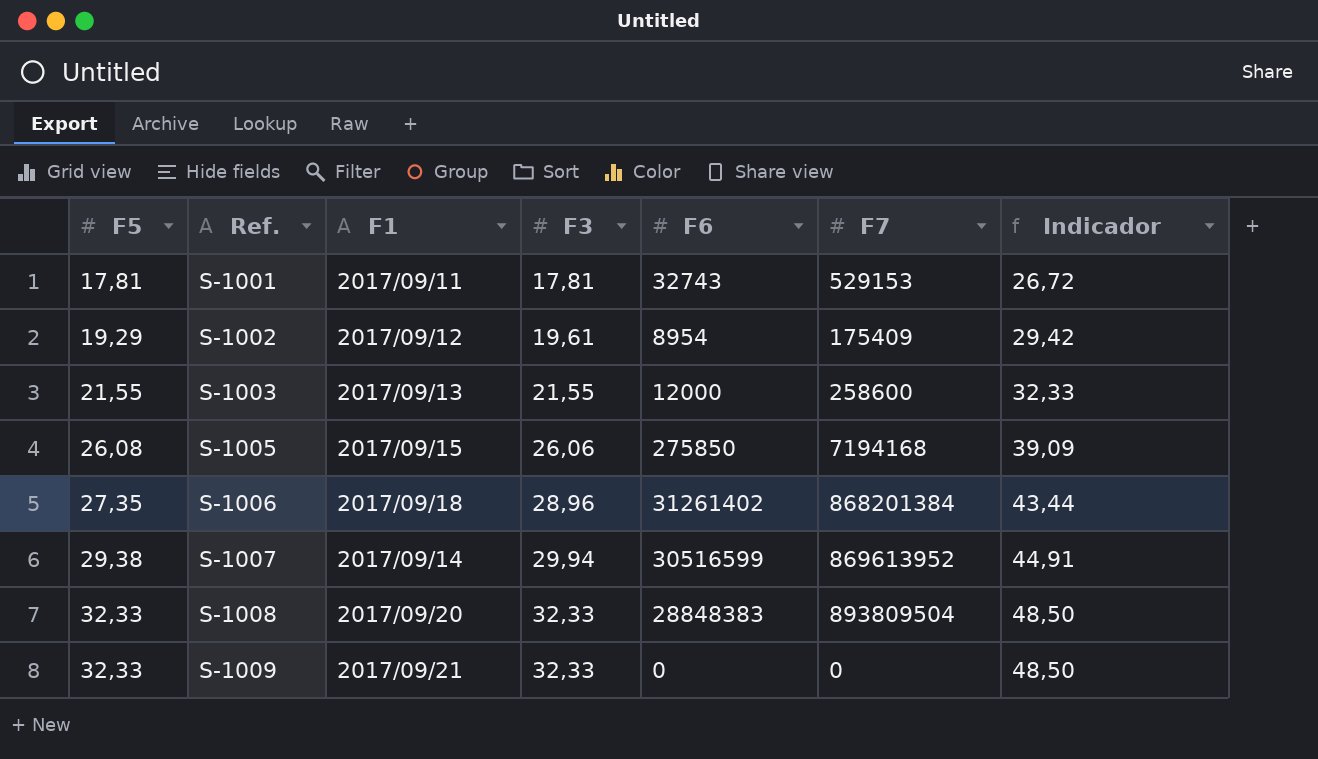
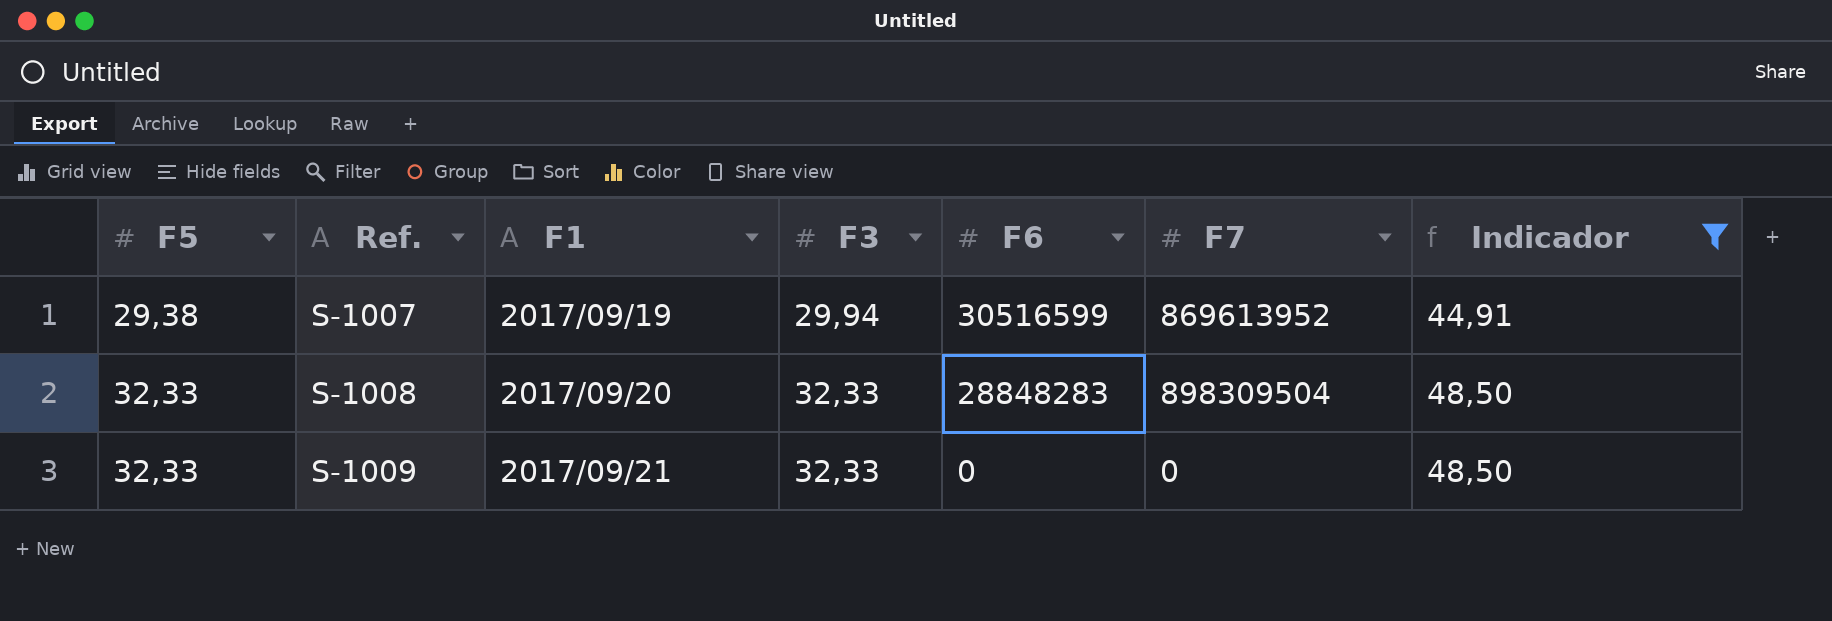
filter: none -> Indicador >= 44,91
S-1007 | F1: 2017/09/14 -> 2017/09/19
S-1008 | F6: 28848383 -> 28848283
S-1008 | F7: 893809504 -> 898309504

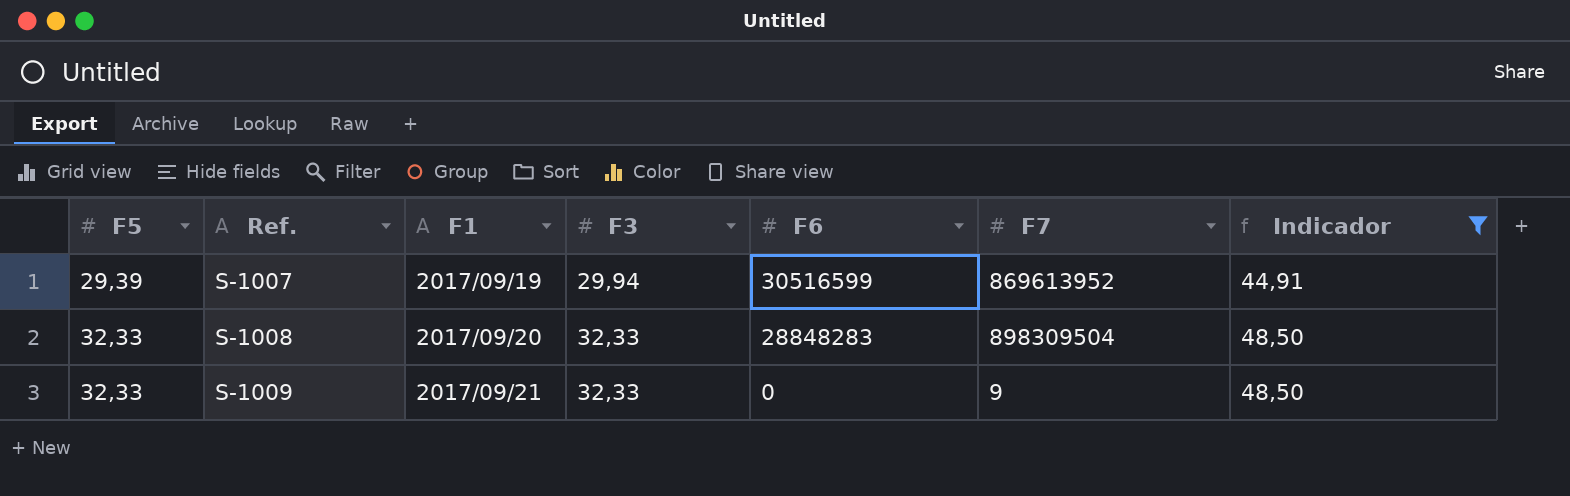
S-1007 | F5: 29,38 -> 29,39
S-1009 | F7: 0 -> 9

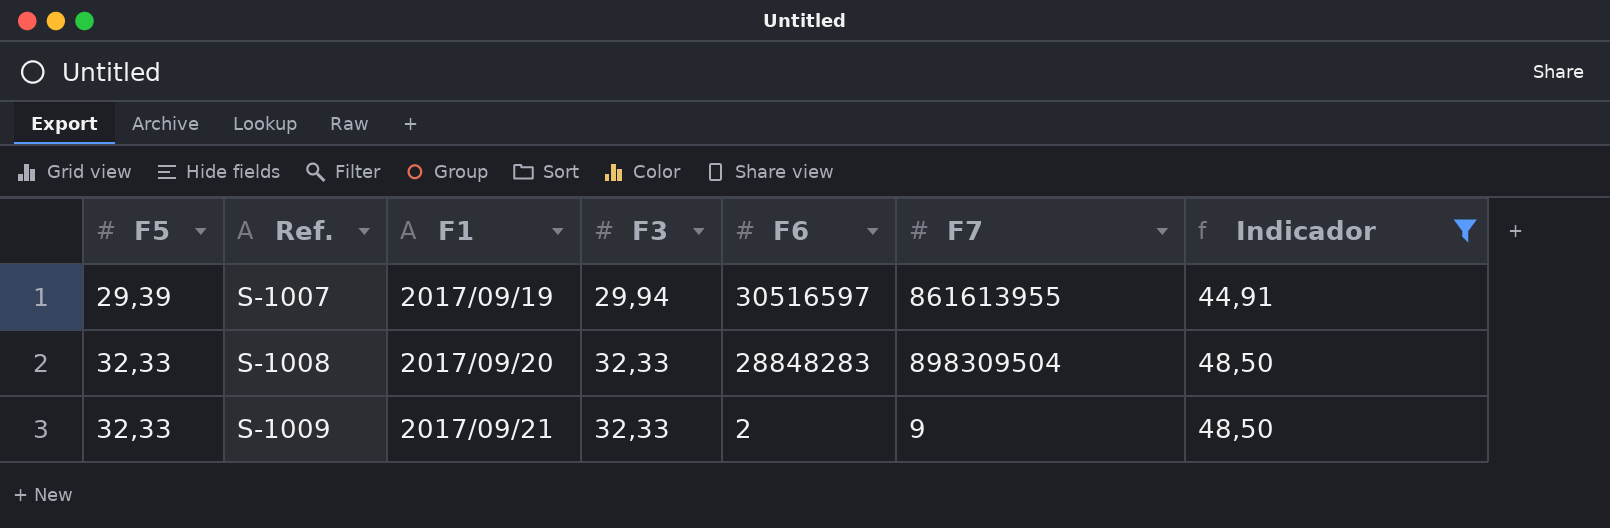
S-1007 | F6: 30516599 -> 30516597
S-1007 | F7: 869613952 -> 861613955
S-1009 | F6: 0 -> 2

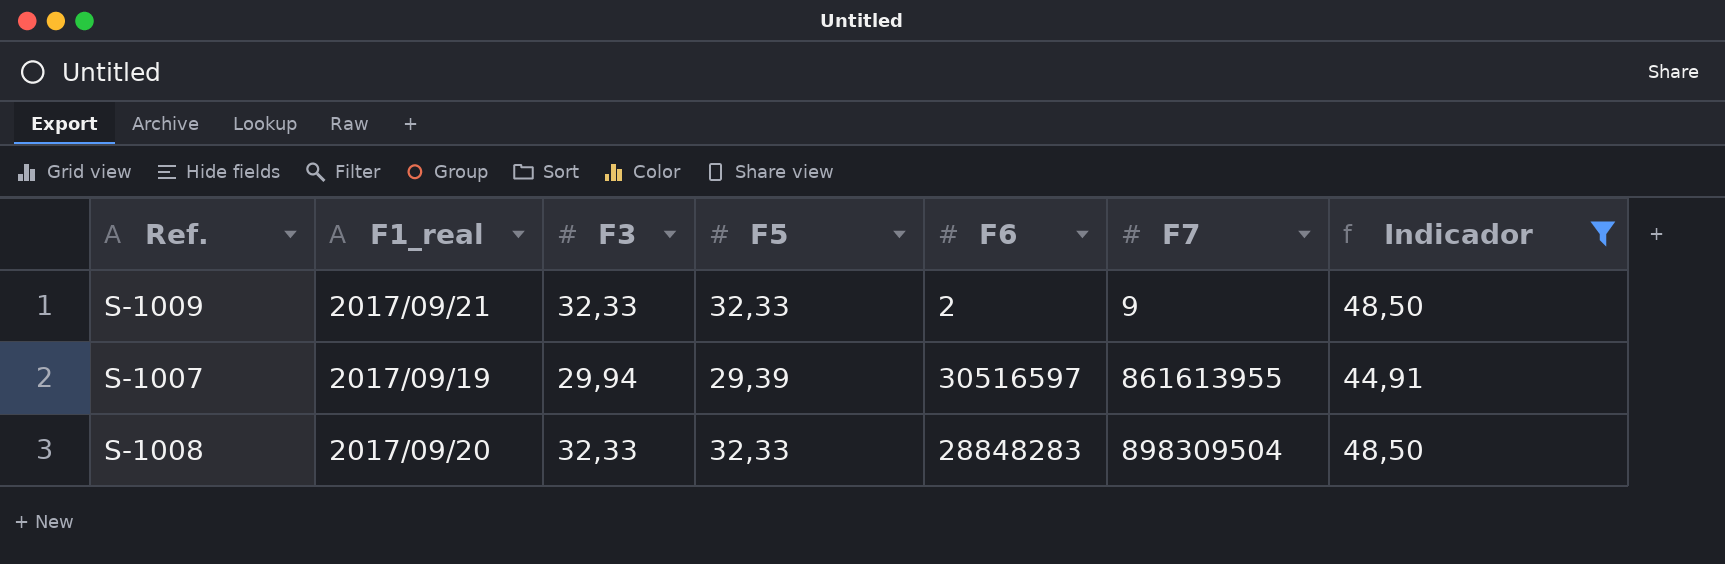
row order: F5 ascending -> F7 ascending
column name: F1 -> F1_real
column F5 | position: 1 -> 4

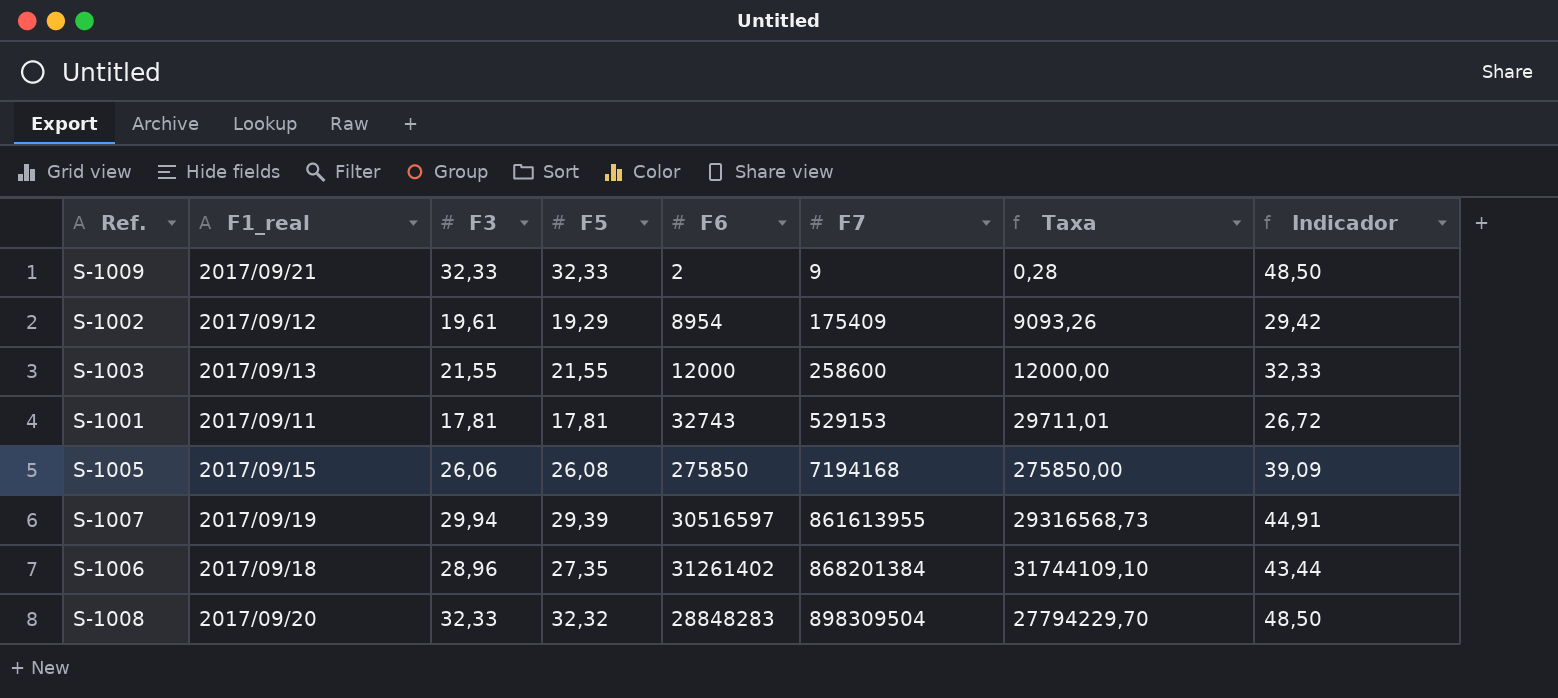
filter: Indicador >= 44,91 -> none
column Taxa | formula: none -> [F7] / [F5]
S-1008 | F5: 32,33 -> 32,32

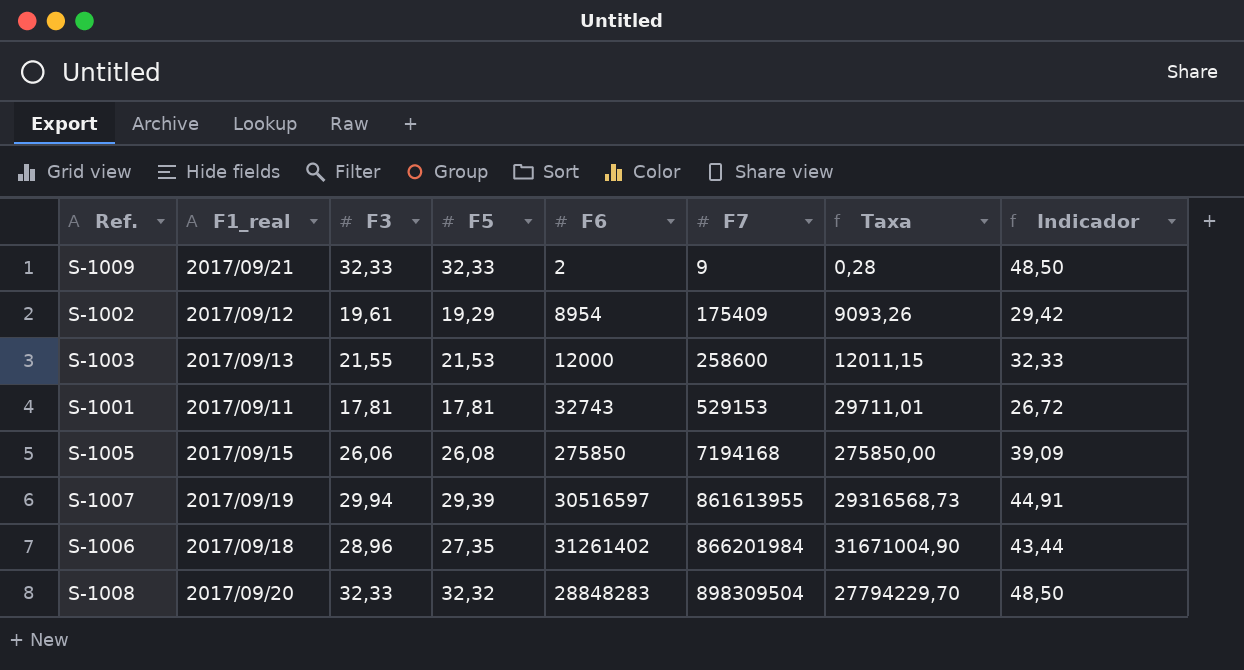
S-1003 | F5: 21,55 -> 21,53
S-1003 | Taxa: 12000,00 -> 12011,15
S-1006 | F7: 868201384 -> 866201984
S-1006 | Taxa: 31744109,10 -> 31671004,90

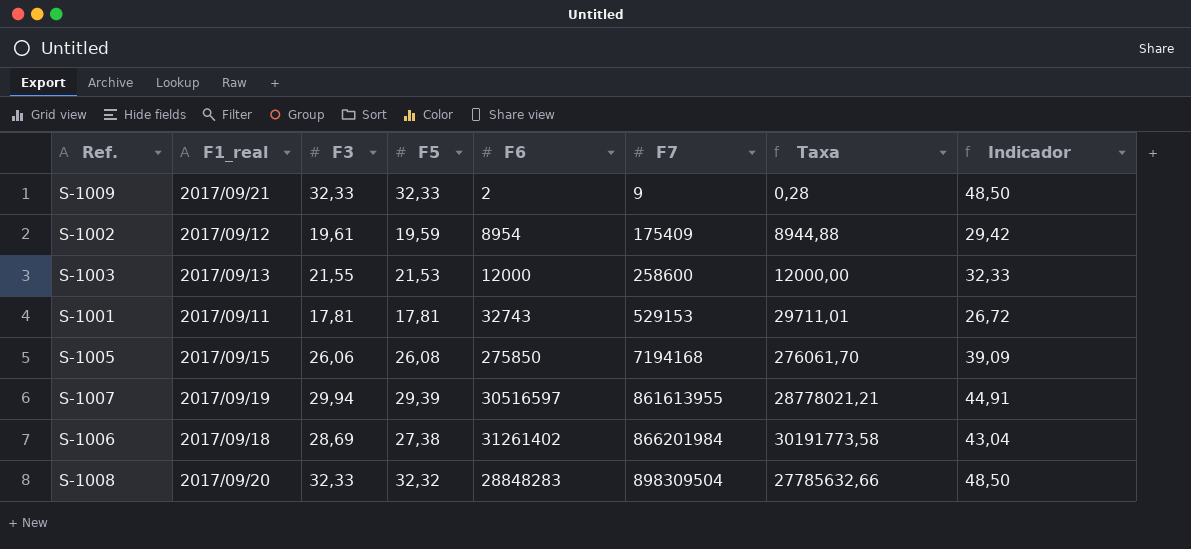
column Taxa | formula: [F7] / [F5] -> [F7] / [F3]
S-1002 | F5: 19,29 -> 19,59
S-1006 | F3: 28,96 -> 28,69
S-1006 | F5: 27,35 -> 27,38
S-1006 | Indicador: 43,44 -> 43,04

